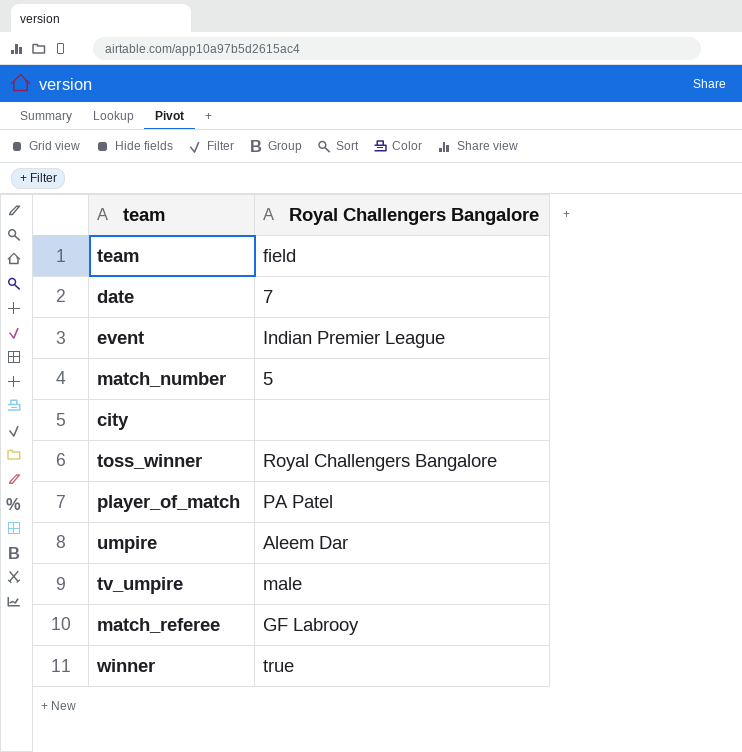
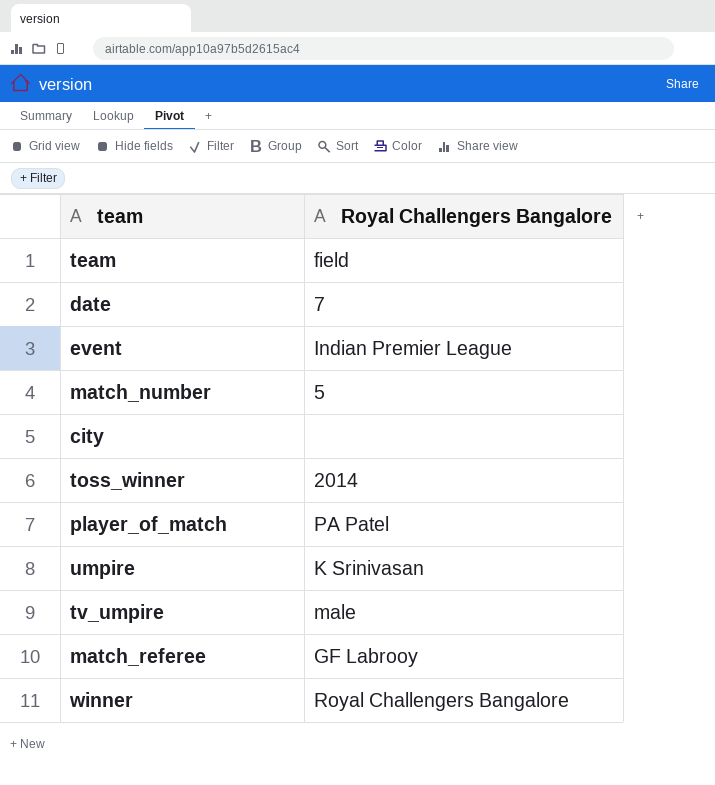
toss_winner | Royal Challengers Bangalore: Royal Challengers Bangalore -> 2014
umpire | Royal Challengers Bangalore: Aleem Dar -> K Srinivasan
winner | Royal Challengers Bangalore: true -> Royal Challengers Bangalore

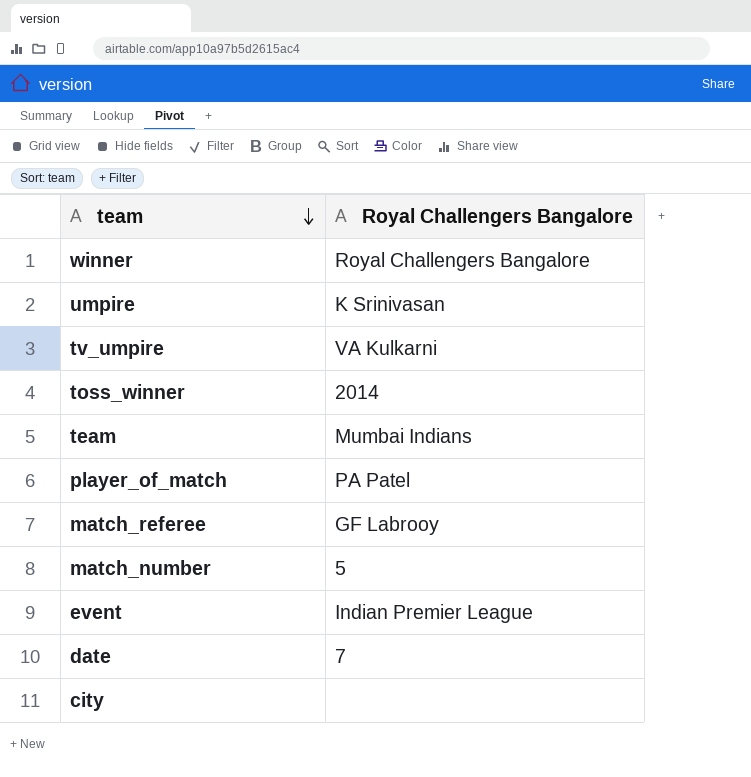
row order: none -> team descending
tv_umpire | Royal Challengers Bangalore: male -> VA Kulkarni
team | Royal Challengers Bangalore: field -> Mumbai Indians

